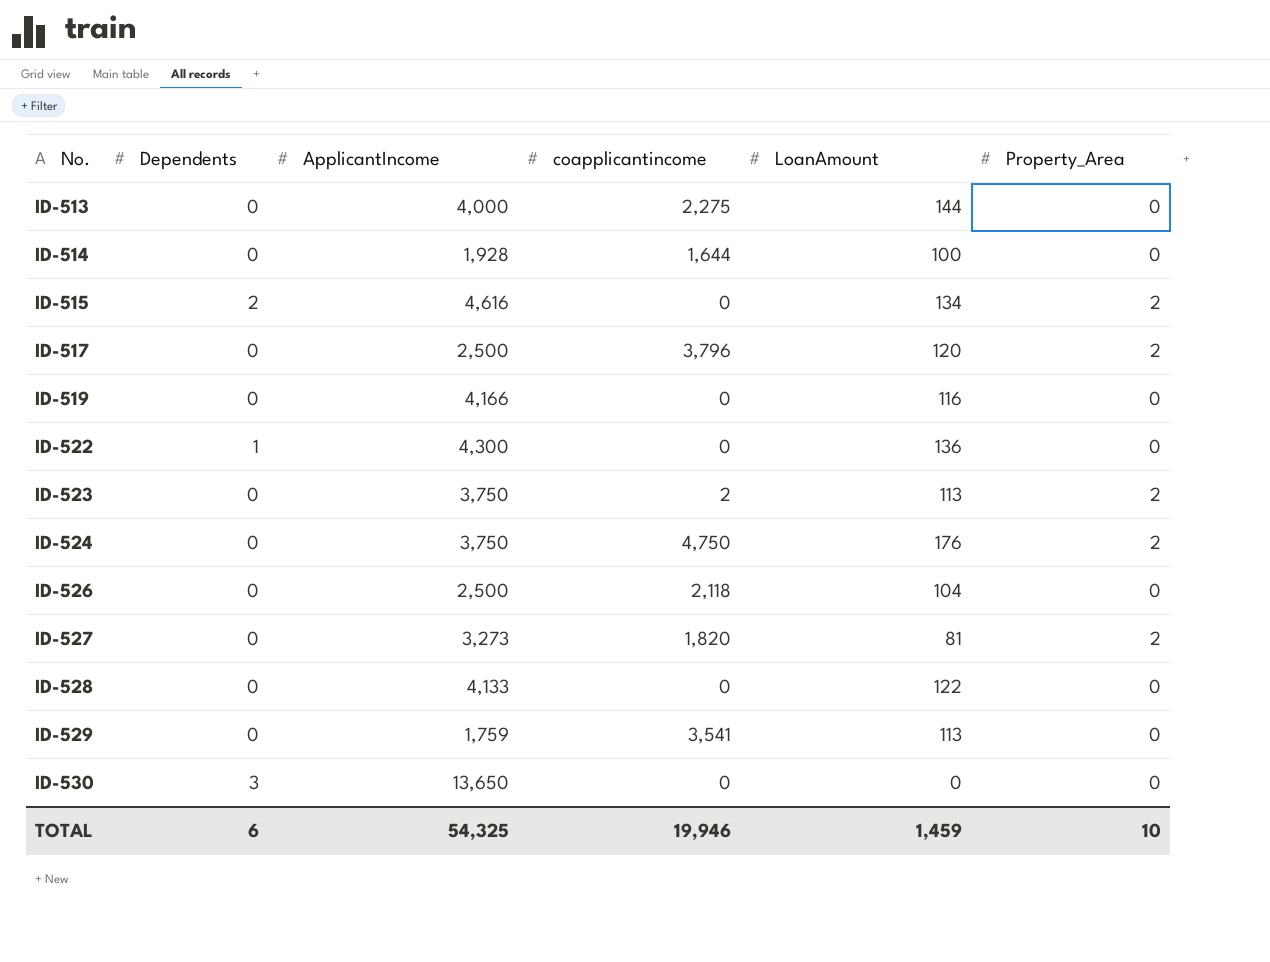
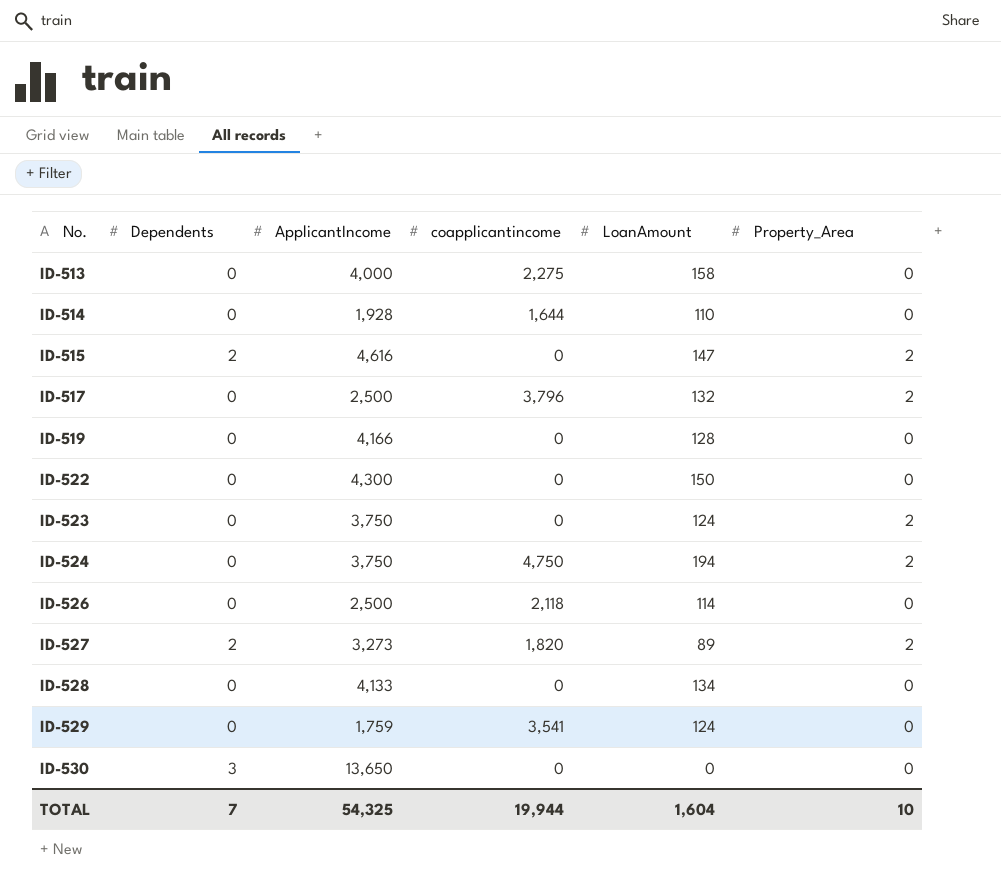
ID-513 | LoanAmount: 144 -> 158
ID-514 | LoanAmount: 100 -> 110
ID-515 | LoanAmount: 134 -> 147
ID-517 | LoanAmount: 120 -> 132
ID-519 | LoanAmount: 116 -> 128
ID-522 | Dependents: 1 -> 0
ID-522 | LoanAmount: 136 -> 150
ID-523 | coapplicantincome: 2 -> 0
ID-523 | LoanAmount: 113 -> 124
ID-524 | LoanAmount: 176 -> 194
ID-526 | LoanAmount: 104 -> 114
ID-527 | Dependents: 0 -> 2
ID-527 | LoanAmount: 81 -> 89
ID-528 | LoanAmount: 122 -> 134
ID-529 | LoanAmount: 113 -> 124
TOTAL | Dependents: 6 -> 7
TOTAL | coapplicantincome: 19,946 -> 19,944
TOTAL | LoanAmount: 1,459 -> 1,604

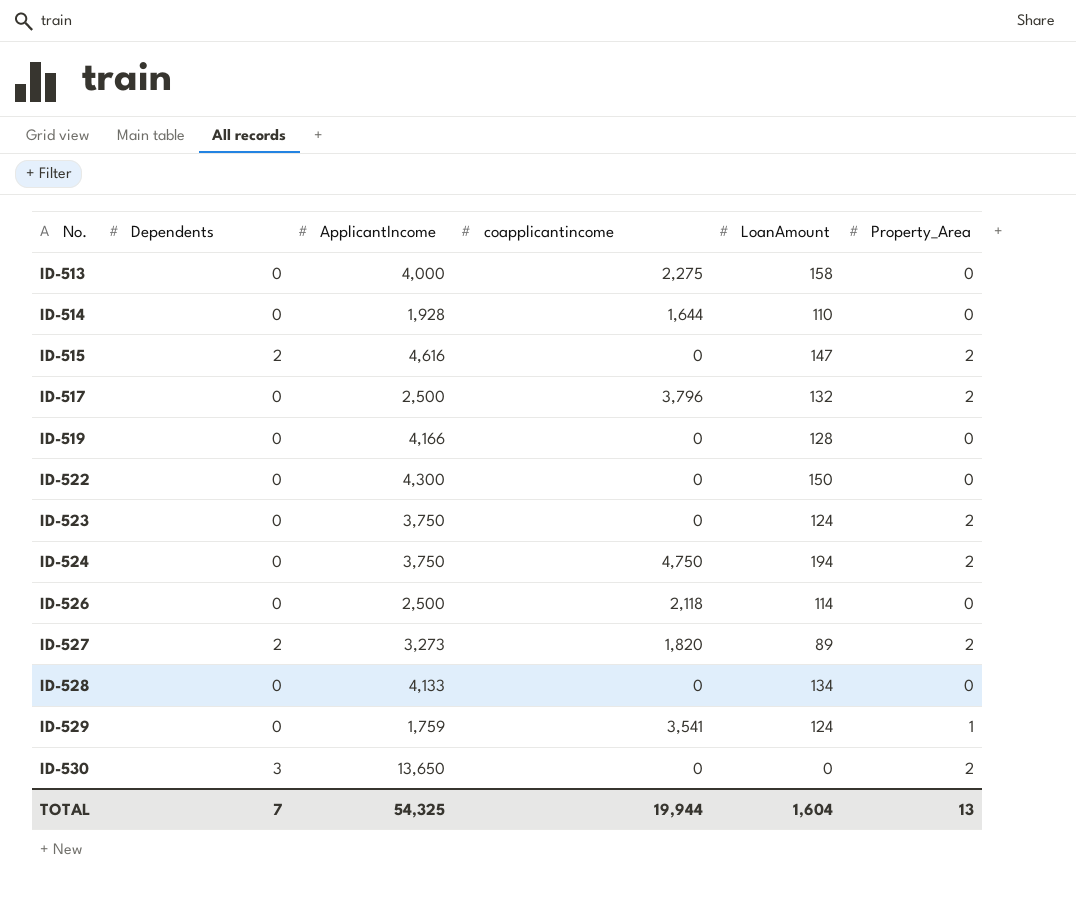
ID-529 | Property_Area: 0 -> 1
ID-530 | Property_Area: 0 -> 2
TOTAL | Property_Area: 10 -> 13

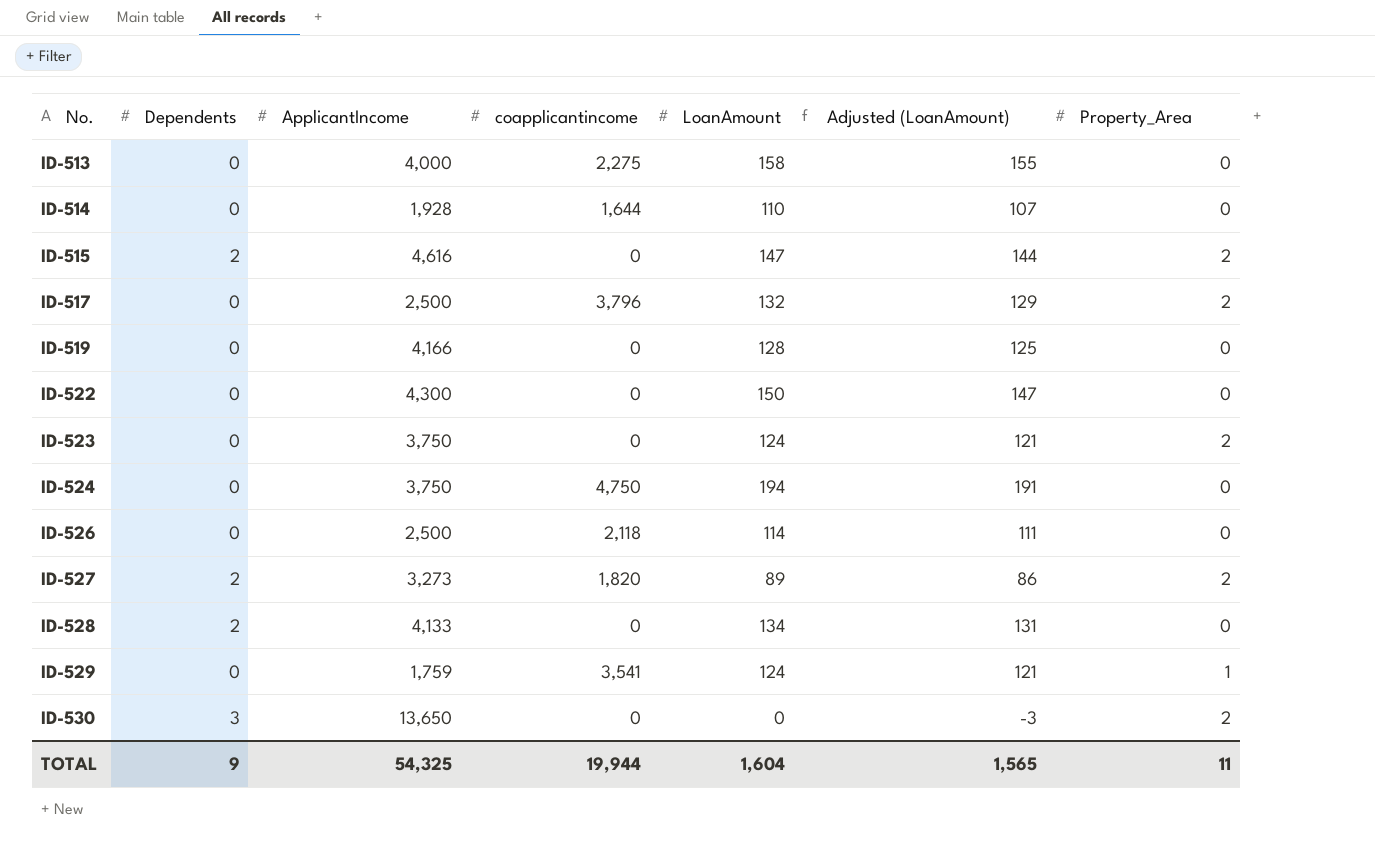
column Adjusted (LoanAmount) | formula: none -> [LoanAmount] - 3
ID-524 | Property_Area: 2 -> 0
ID-528 | Dependents: 0 -> 2
TOTAL | Dependents: 7 -> 9
TOTAL | Property_Area: 13 -> 11

